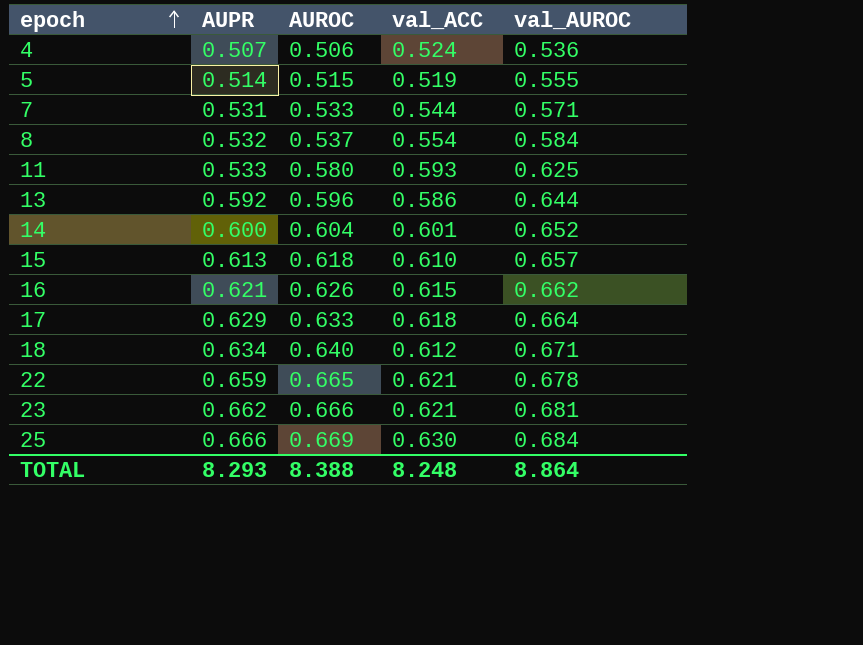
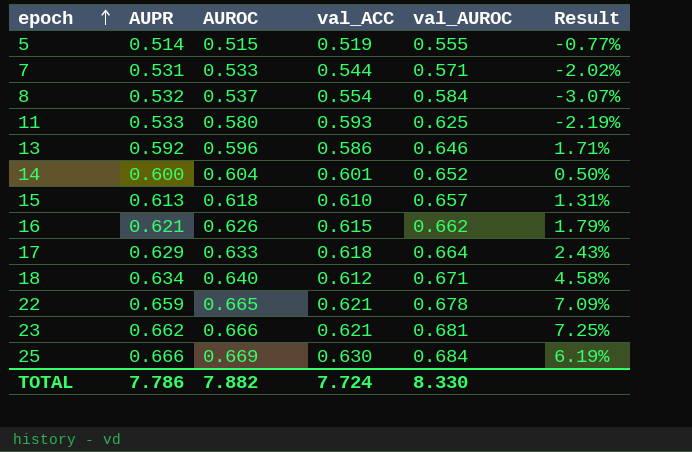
column Result | formula: none -> ([AUROC] - [val_ACC]) / [val_ACC]
row 4: 0.507 | 0.506 | 0.524 | 0.536 -> none
13 | val_AUROC: 0.644 -> 0.646
TOTAL | AUPR: 8.293 -> 7.786
TOTAL | AUROC: 8.388 -> 7.882
TOTAL | val_ACC: 8.248 -> 7.724
TOTAL | val_AUROC: 8.864 -> 8.330

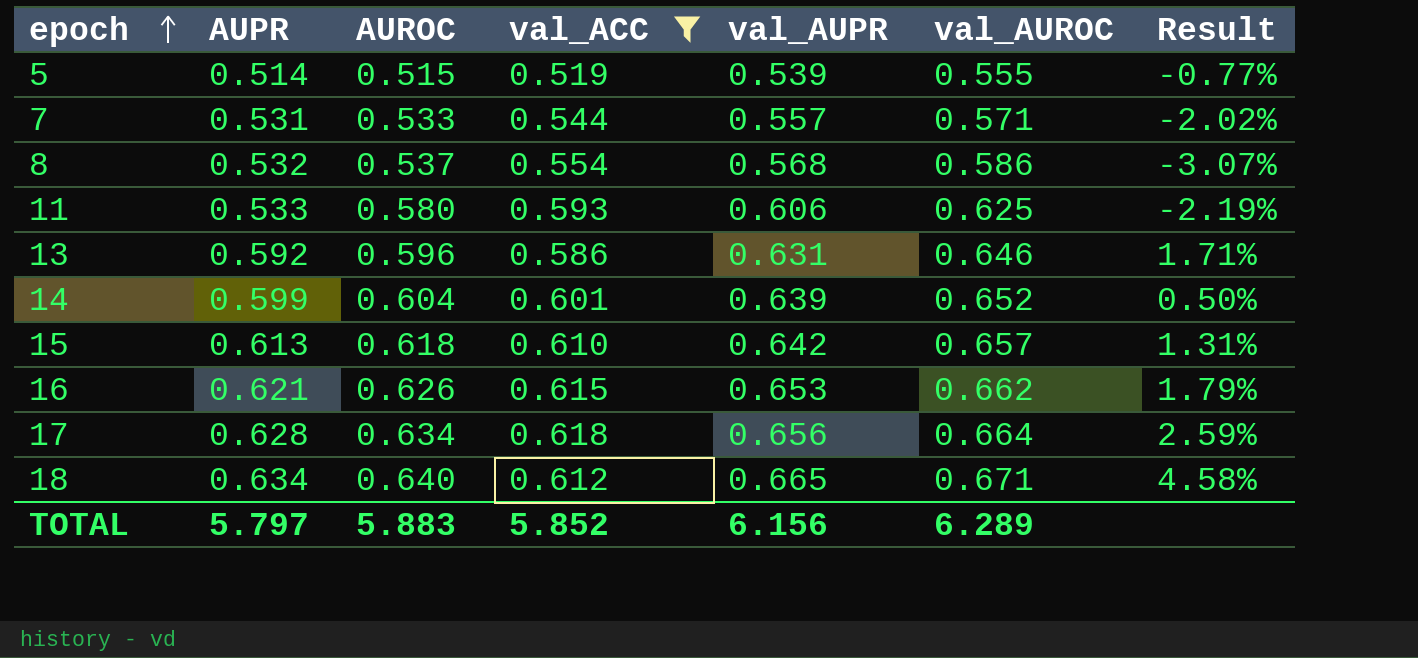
filter: none -> val_ACC <= 0.618
column val_AUPR | position: none -> 5
8 | val_AUROC: 0.584 -> 0.586
14 | AUPR: 0.600 -> 0.599
17 | AUPR: 0.629 -> 0.628
17 | AUROC: 0.633 -> 0.634
17 | Result: 2.43% -> 2.59%
TOTAL | AUPR: 7.786 -> 5.797
TOTAL | AUROC: 7.882 -> 5.883
TOTAL | val_ACC: 7.724 -> 5.852
TOTAL | val_AUROC: 8.330 -> 6.289

